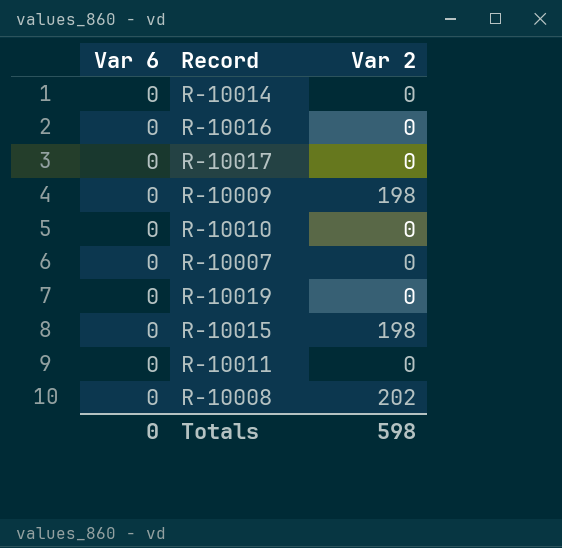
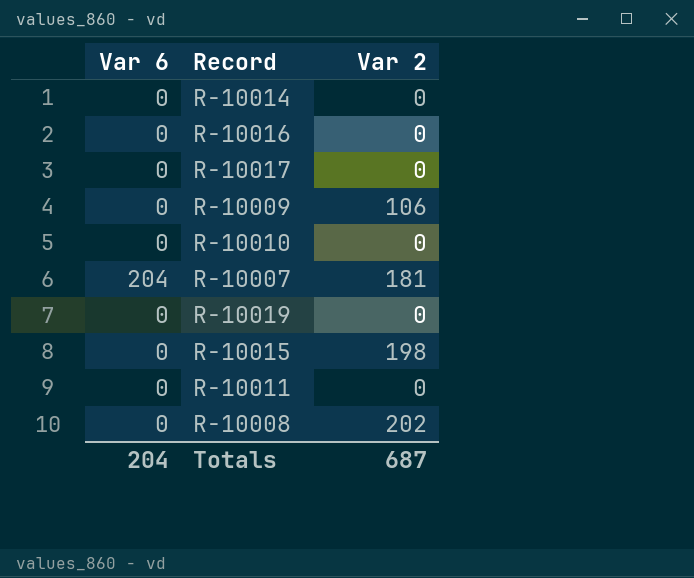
R-10009 | Var 2: 198 -> 106
R-10007 | Var 6: 0 -> 204
R-10007 | Var 2: 0 -> 181
Totals | Var 6: 0 -> 204
Totals | Var 2: 598 -> 687

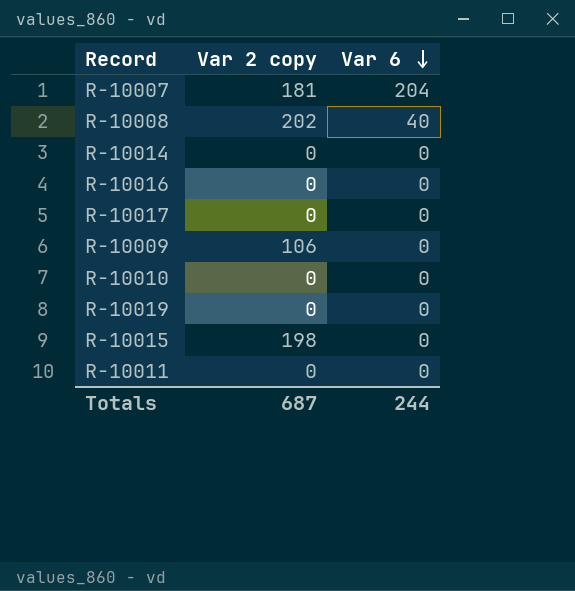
row order: none -> Var 6 descending
column name: Var 2 -> Var 2 copy
column Var 6 | position: 1 -> 3
R-10008 | Var 6: 0 -> 40
Totals | Var 6: 204 -> 244

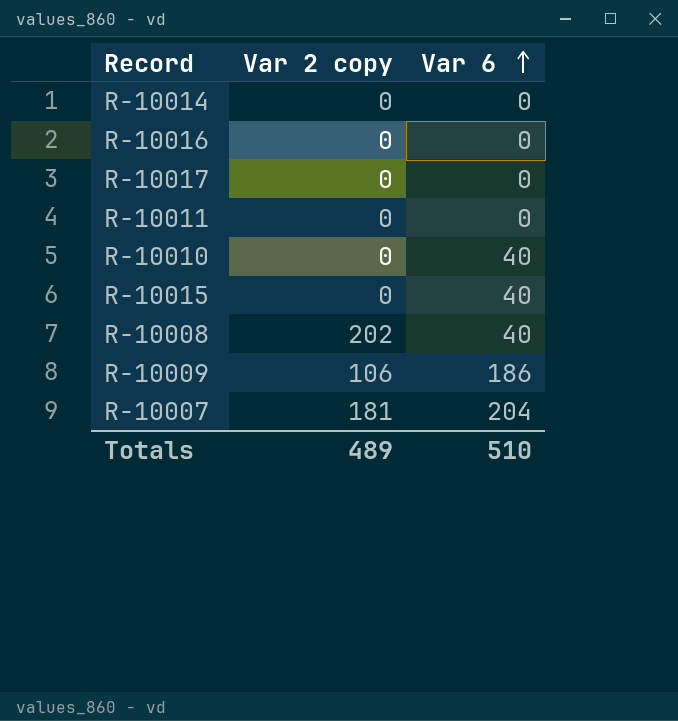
row order: Var 6 descending -> Var 6 ascending
row R-10019: 0 | 0 -> none
R-10010 | Var 6: 0 -> 40
R-10015 | Var 2 copy: 198 -> 0
R-10015 | Var 6: 0 -> 40
R-10009 | Var 6: 0 -> 186
Totals | Var 2 copy: 687 -> 489
Totals | Var 6: 244 -> 510

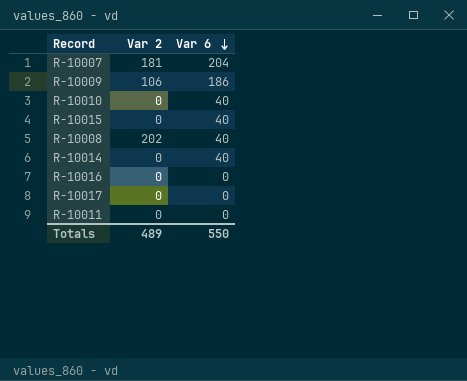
row order: Var 6 ascending -> Var 6 descending
column name: Var 2 copy -> Var 2
R-10014 | Var 6: 0 -> 40
Totals | Var 6: 510 -> 550

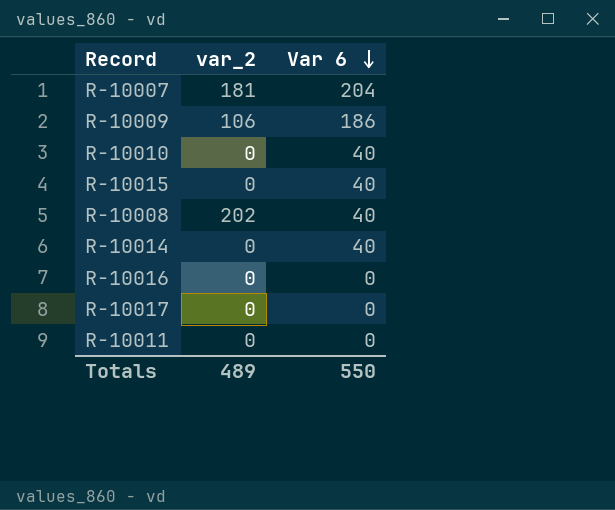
column name: Var 2 -> var_2

